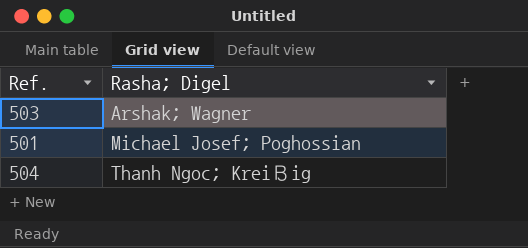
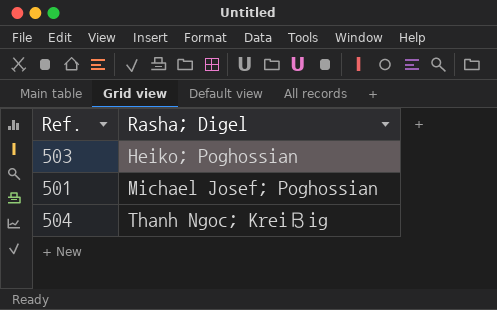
503 | Rasha; Digel: Arshak; Wagner -> Heiko; Poghossian

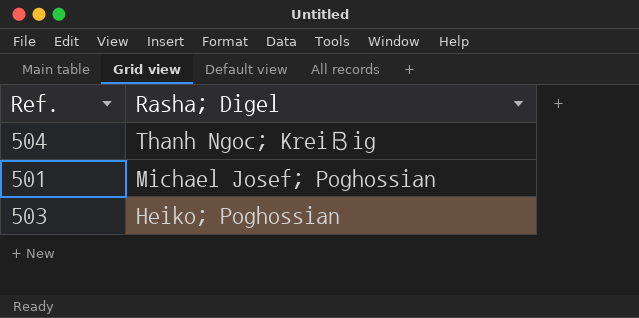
row order: Rasha; Digel ascending -> Rasha; Digel descending

